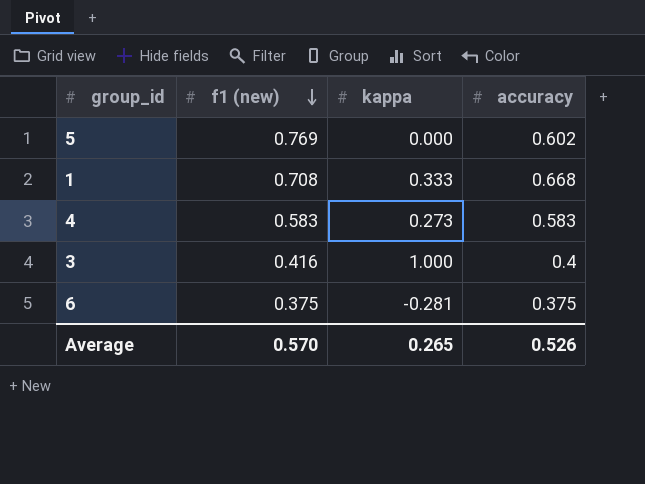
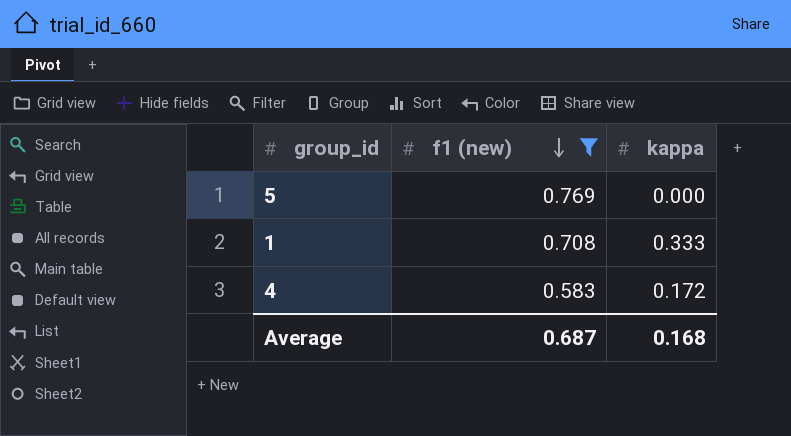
filter: none -> f1 (new) >= 0.583
column accuracy | position: 4 -> none
4 | kappa: 0.273 -> 0.172
Average | f1 (new): 0.570 -> 0.687
Average | kappa: 0.265 -> 0.168

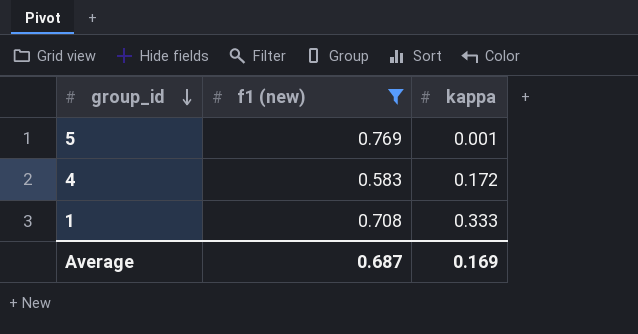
row order: f1 (new) descending -> group_id descending
5 | kappa: 0.000 -> 0.001
Average | kappa: 0.168 -> 0.169

